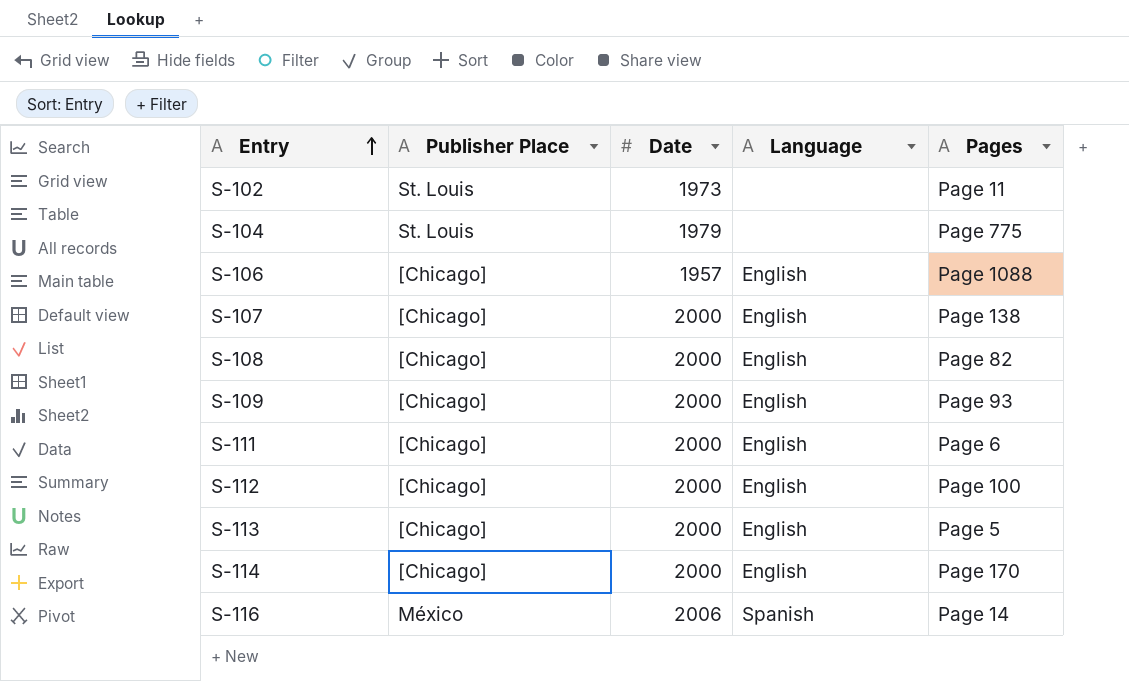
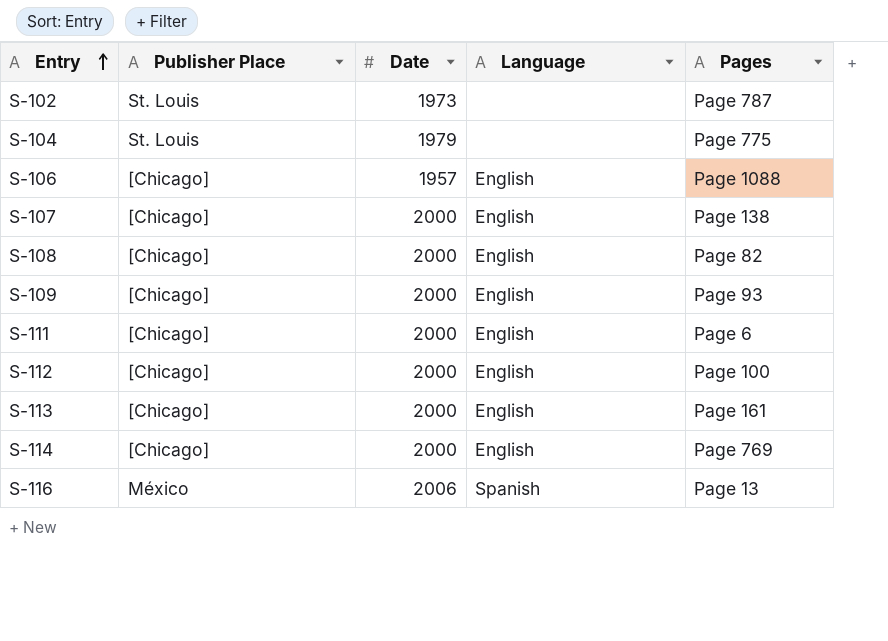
S-102 | Pages: Page 11 -> Page 787
S-113 | Pages: Page 5 -> Page 161
S-114 | Pages: Page 170 -> Page 769
S-116 | Pages: Page 14 -> Page 13

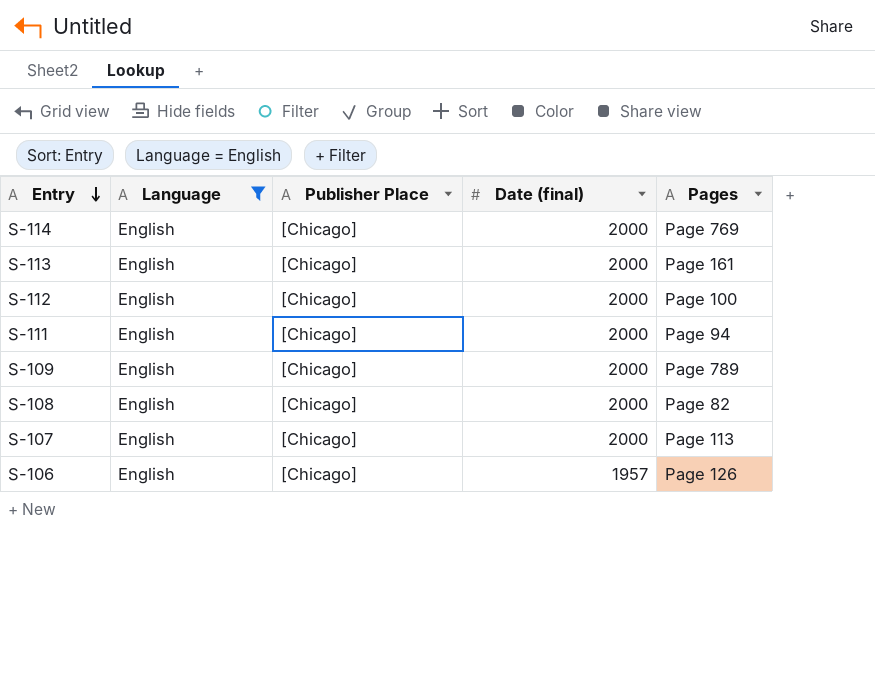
filter: none -> Language = English
row order: Entry ascending -> Entry descending
column Language | position: 4 -> 2
column name: Date -> Date (final)
S-111 | Pages: Page 6 -> Page 94
S-109 | Pages: Page 93 -> Page 789
S-107 | Pages: Page 138 -> Page 113
S-106 | Pages: Page 1088 -> Page 126

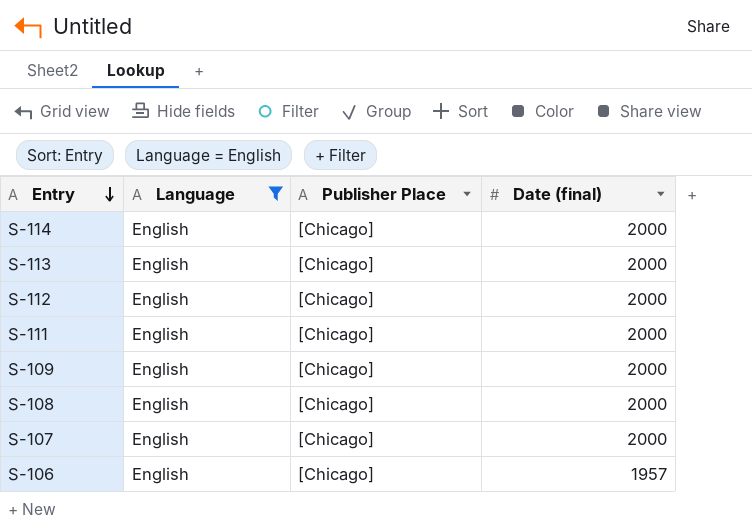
column Pages | position: 5 -> none

